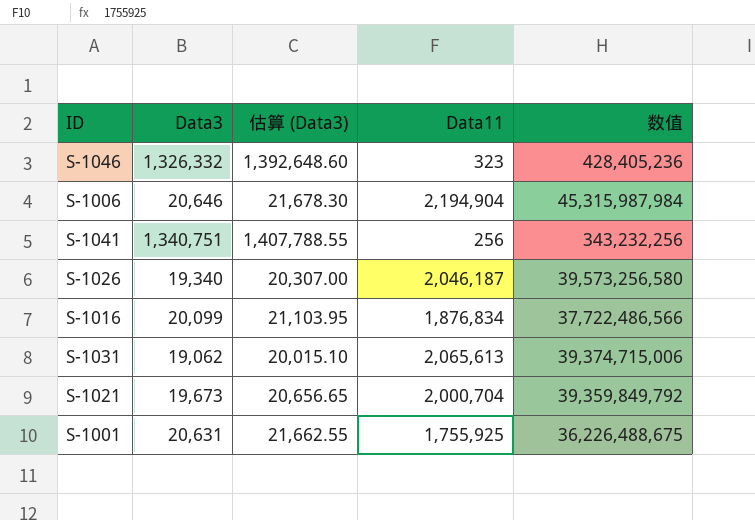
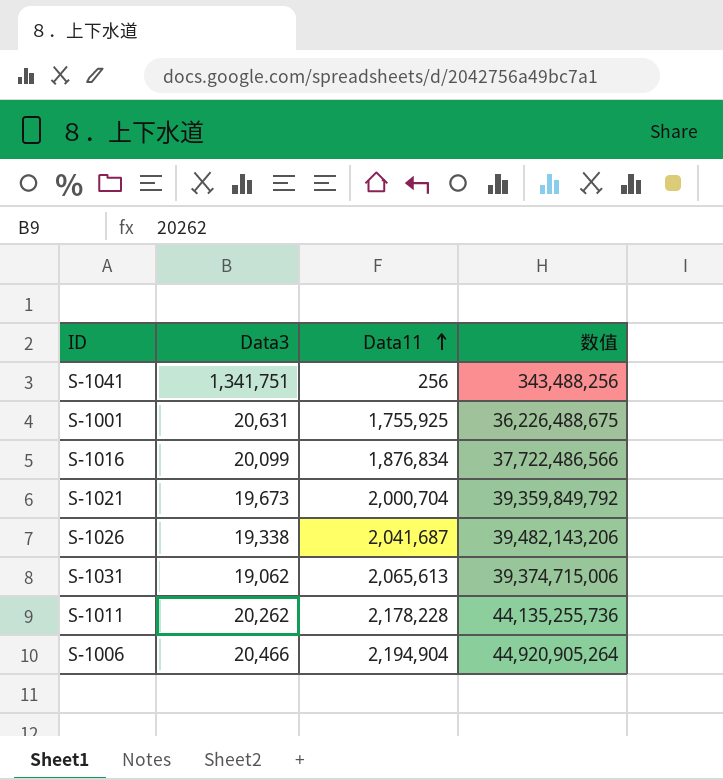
row order: none -> Data11 ascending
column 估算 (Data3) | formula: [Data3] * 1.05 -> none
row S-1046: 1,326,332 | 1,392,648.60 | 323 | 428,405,236 -> none
S-1041 | Data3: 1,340,751 -> 1,341,751
S-1041 | 数值: 343,232,256 -> 343,488,256
S-1026 | Data3: 19,340 -> 19,338
S-1026 | Data11: 2,046,187 -> 2,041,687
S-1026 | 数值: 39,573,256,580 -> 39,482,143,206
row S-1011: none -> 20,262 | 2,178,228 | 44,135,255,736
S-1006 | Data3: 20,646 -> 20,466
S-1006 | 数值: 45,315,987,984 -> 44,920,905,264

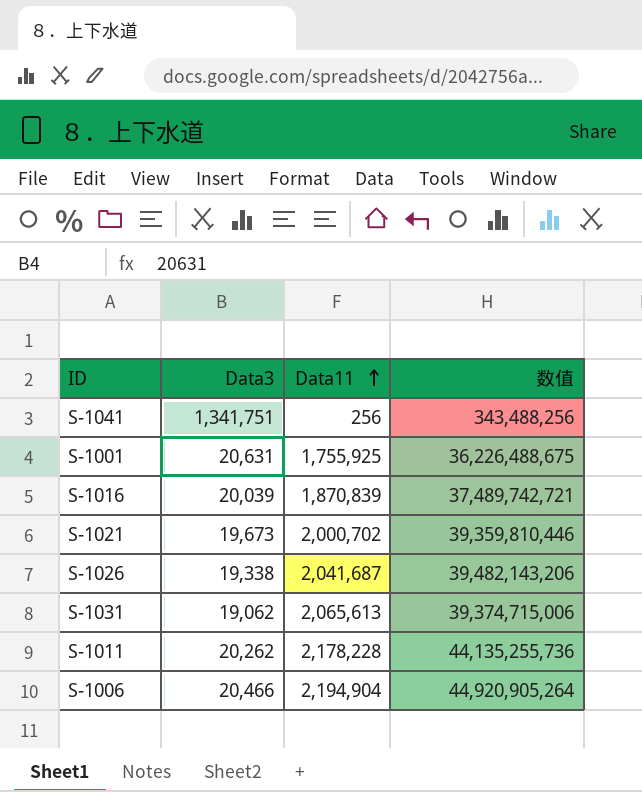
S-1016 | Data3: 20,099 -> 20,039
S-1016 | Data11: 1,876,834 -> 1,870,839
S-1016 | 数值: 37,722,486,566 -> 37,489,742,721
S-1021 | Data11: 2,000,704 -> 2,000,702
S-1021 | 数值: 39,359,849,792 -> 39,359,810,446

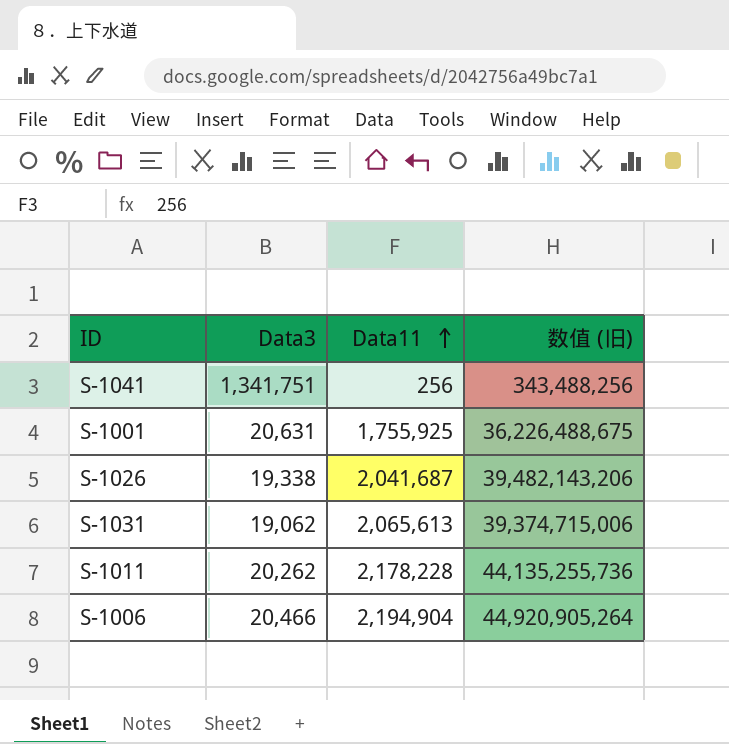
column name: 数值 -> 数值 (旧)
row S-1016: 20,039 | 1,870,839 | 37,489,742,721 -> none
row S-1021: 19,673 | 2,000,702 | 39,359,810,446 -> none

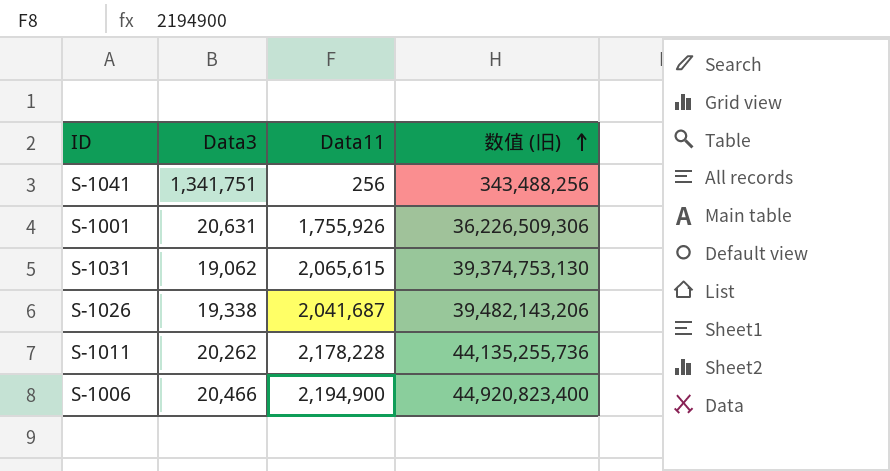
row order: Data11 ascending -> 数值 (旧) ascending
S-1001 | Data11: 1,755,925 -> 1,755,926
S-1001 | 数值 (旧): 36,226,488,675 -> 36,226,509,306
S-1031 | Data11: 2,065,613 -> 2,065,615
S-1031 | 数值 (旧): 39,374,715,006 -> 39,374,753,130
S-1006 | Data11: 2,194,904 -> 2,194,900
S-1006 | 数值 (旧): 44,920,905,264 -> 44,920,823,400

